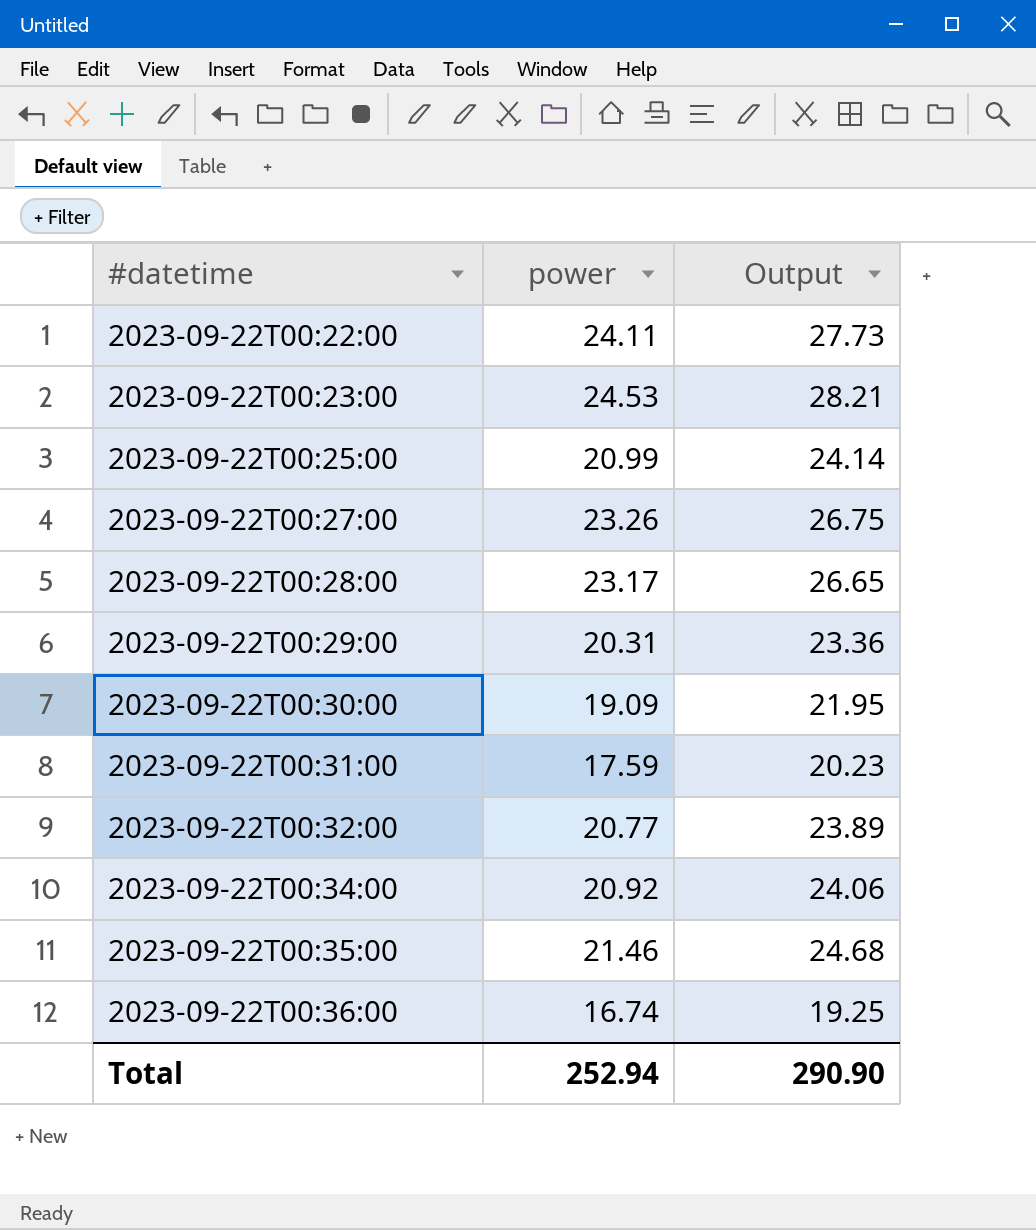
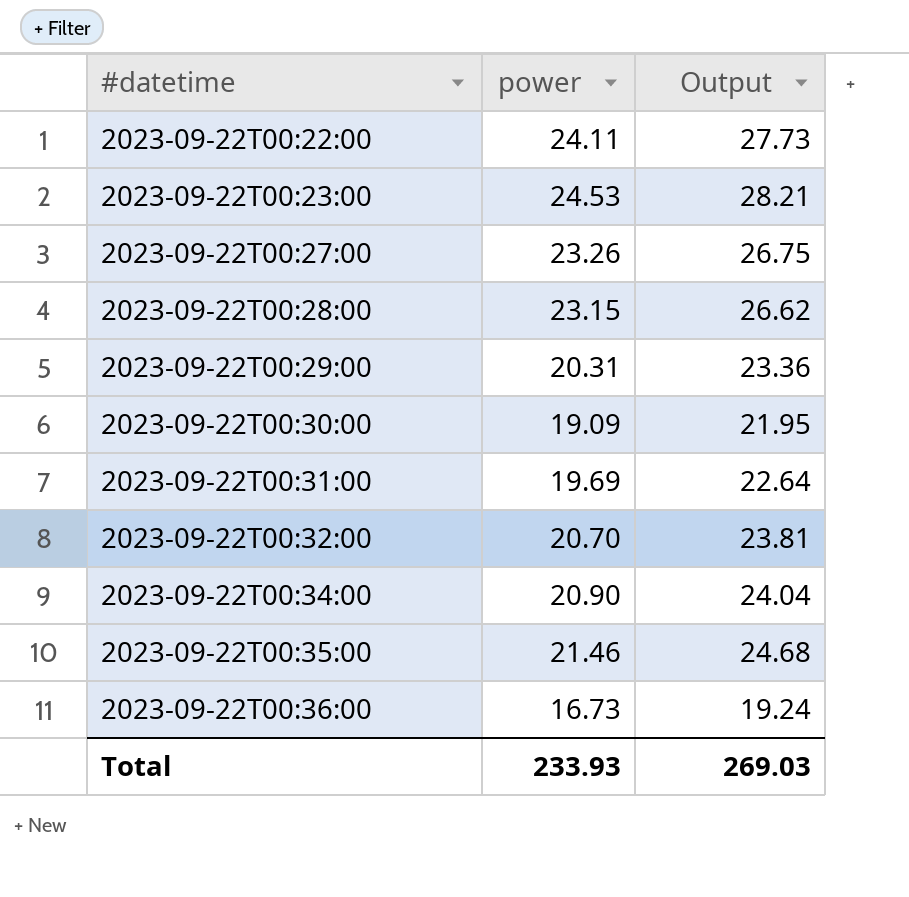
row 2023-09-22T00:25:00: 20.99 | 24.14 -> none
2023-09-22T00:28:00 | power: 23.17 -> 23.15
2023-09-22T00:28:00 | Output: 26.65 -> 26.62
2023-09-22T00:31:00 | power: 17.59 -> 19.69
2023-09-22T00:31:00 | Output: 20.23 -> 22.64
2023-09-22T00:32:00 | power: 20.77 -> 20.70
2023-09-22T00:32:00 | Output: 23.89 -> 23.81
2023-09-22T00:34:00 | power: 20.92 -> 20.90
2023-09-22T00:34:00 | Output: 24.06 -> 24.04
2023-09-22T00:36:00 | power: 16.74 -> 16.73
2023-09-22T00:36:00 | Output: 19.25 -> 19.24
Total | power: 252.94 -> 233.93
Total | Output: 290.90 -> 269.03

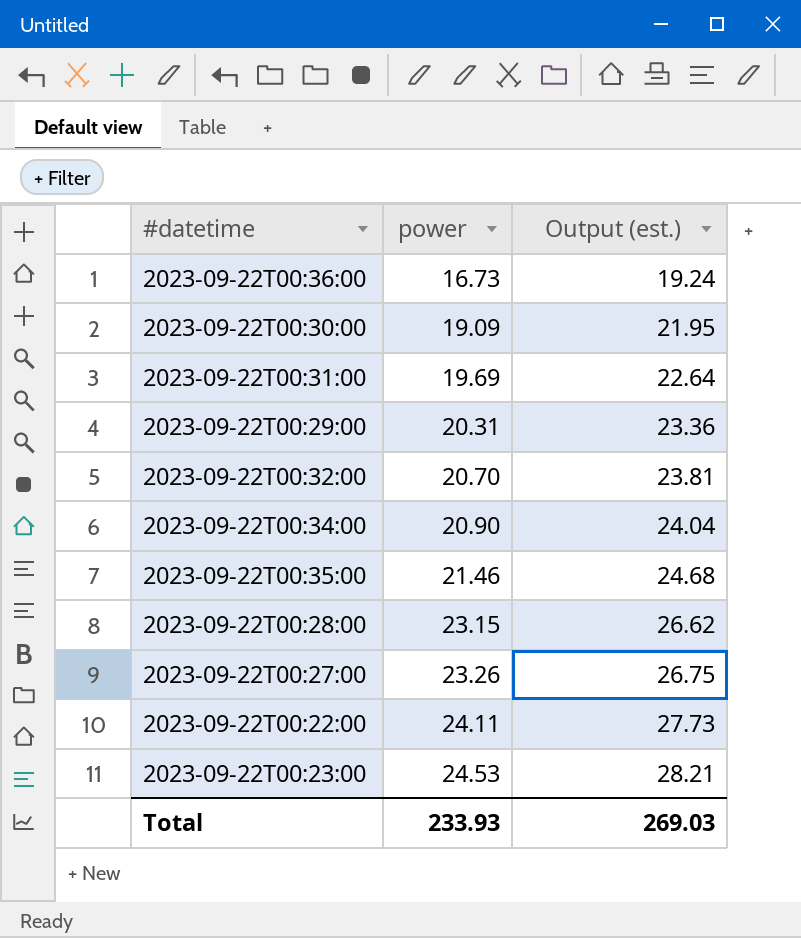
row order: #datetime ascending -> power ascending
column name: Output -> Output (est.)

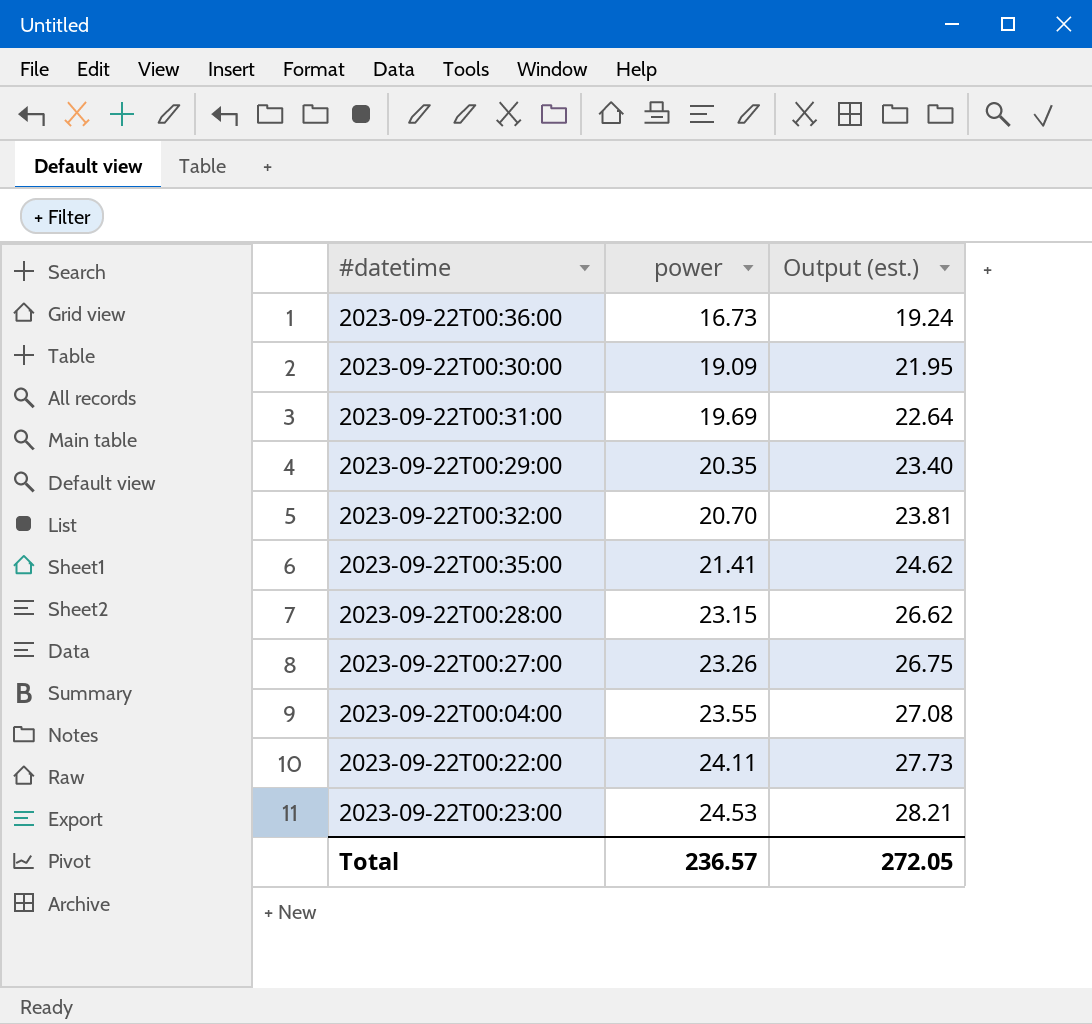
row 2023-09-22T00:34:00: 20.90 | 24.04 -> none
2023-09-22T00:29:00 | power: 20.31 -> 20.35
2023-09-22T00:29:00 | Output (est.): 23.36 -> 23.40
2023-09-22T00:35:00 | power: 21.46 -> 21.41
2023-09-22T00:35:00 | Output (est.): 24.68 -> 24.62
row 2023-09-22T00:04:00: none -> 23.55 | 27.08
Total | power: 233.93 -> 236.57
Total | Output (est.): 269.03 -> 272.05

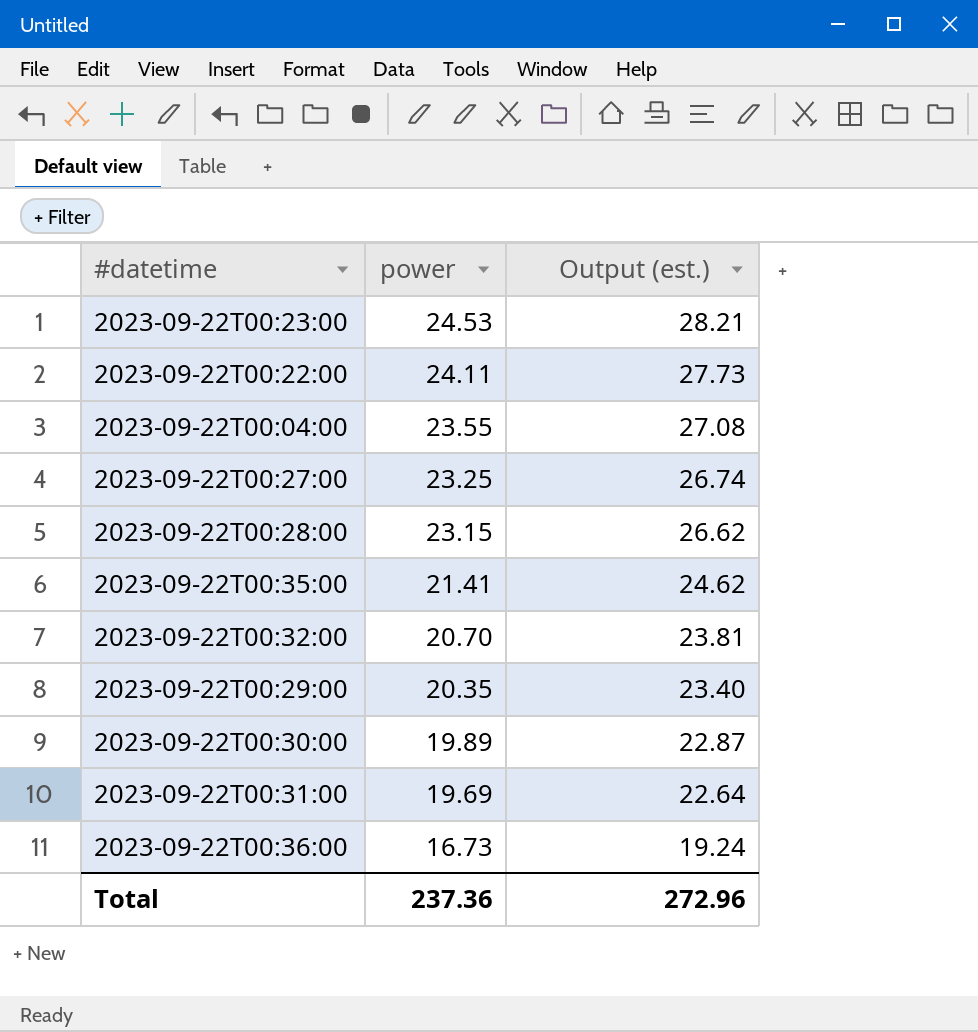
row order: power ascending -> power descending
2023-09-22T00:27:00 | power: 23.26 -> 23.25
2023-09-22T00:27:00 | Output (est.): 26.75 -> 26.74
2023-09-22T00:30:00 | power: 19.09 -> 19.89
2023-09-22T00:30:00 | Output (est.): 21.95 -> 22.87
Total | power: 236.57 -> 237.36
Total | Output (est.): 272.05 -> 272.96

